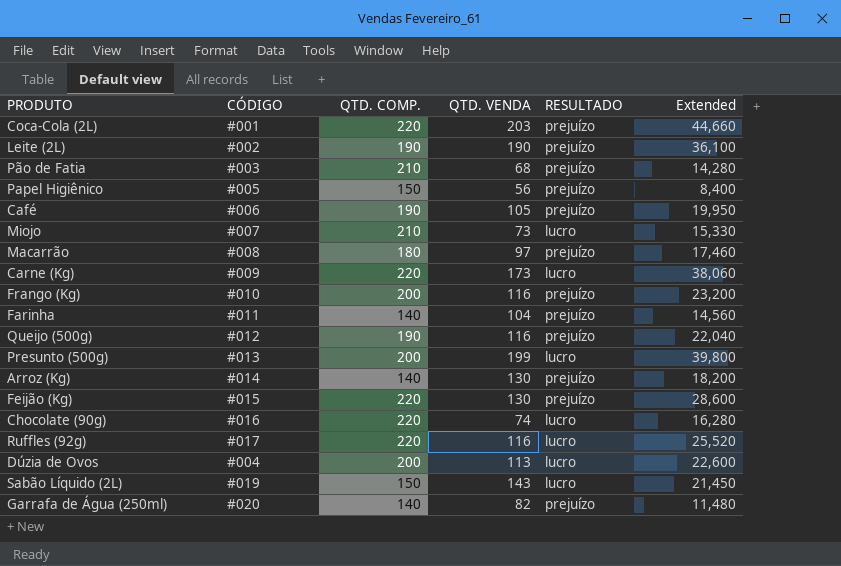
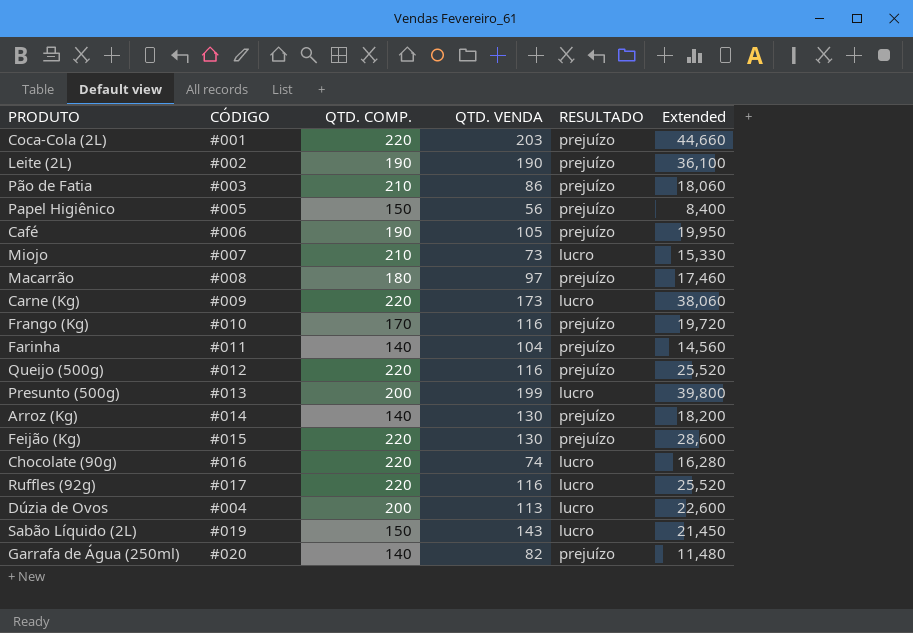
Pão de Fatia | QTD. VENDA: 68 -> 86
Pão de Fatia | Extended: 14,280 -> 18,060
Frango (Kg) | QTD. COMP.: 200 -> 170
Frango (Kg) | Extended: 23,200 -> 19,720
Queijo (500g) | QTD. COMP.: 190 -> 220
Queijo (500g) | Extended: 22,040 -> 25,520

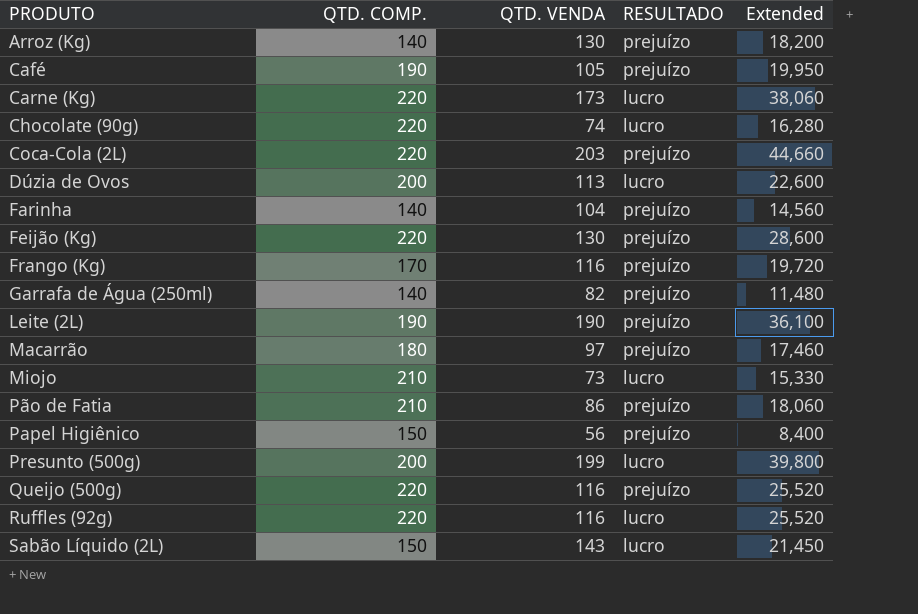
row order: none -> PRODUTO ascending
column CÓDIGO | position: 2 -> none

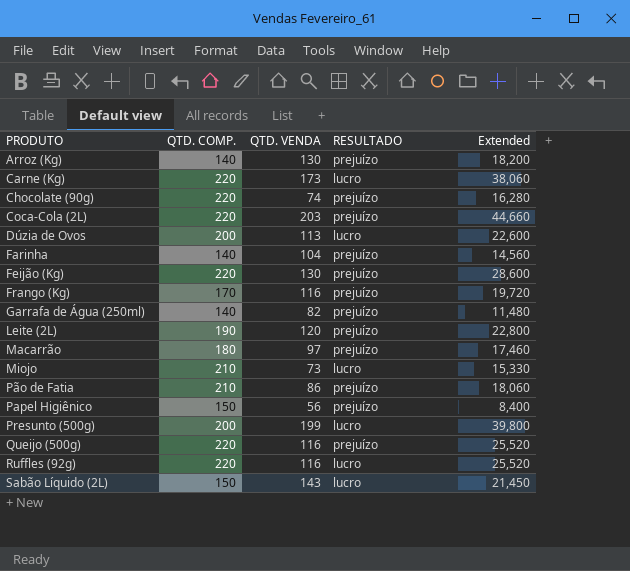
row Café: 190 | 105 | prejuízo | 19,950 -> none
Chocolate (90g) | RESULTADO: lucro -> prejuízo
Leite (2L) | QTD. VENDA: 190 -> 120
Leite (2L) | Extended: 36,100 -> 22,800

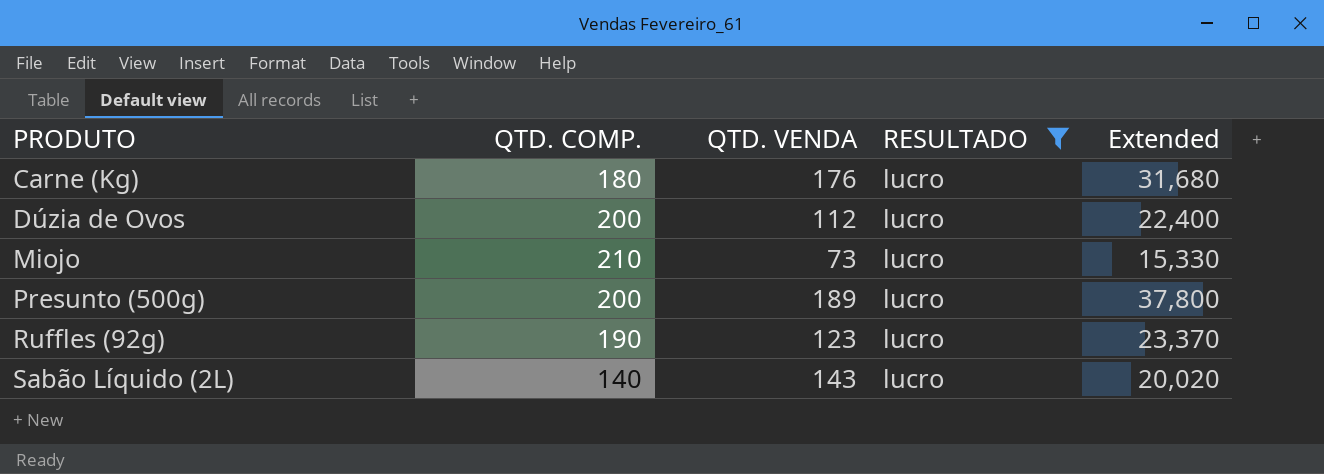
filter: none -> RESULTADO = lucro
Carne (Kg) | QTD. COMP.: 220 -> 180
Carne (Kg) | QTD. VENDA: 173 -> 176
Carne (Kg) | Extended: 38,060 -> 31,680
Dúzia de Ovos | QTD. VENDA: 113 -> 112
Dúzia de Ovos | Extended: 22,600 -> 22,400
Presunto (500g) | QTD. VENDA: 199 -> 189
Presunto (500g) | Extended: 39,800 -> 37,800
Ruffles (92g) | QTD. COMP.: 220 -> 190
Ruffles (92g) | QTD. VENDA: 116 -> 123
Ruffles (92g) | Extended: 25,520 -> 23,370
Sabão Líquido (2L) | QTD. COMP.: 150 -> 140
Sabão Líquido (2L) | Extended: 21,450 -> 20,020

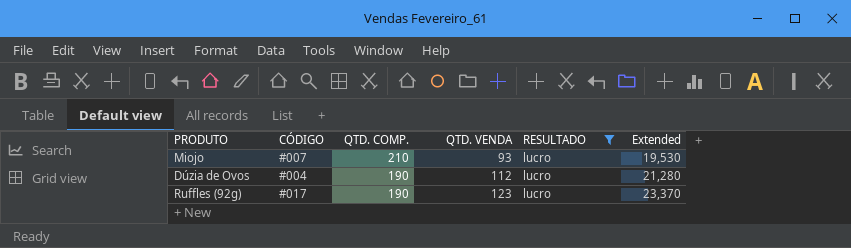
row order: PRODUTO ascending -> QTD. COMP. descending
column CÓDIGO | position: none -> 2
row Carne (Kg): 180 | 176 | lucro | 31,680 -> none
row Presunto (500g): 200 | 189 | lucro | 37,800 -> none
row Sabão Líquido (2L): 140 | 143 | lucro | 20,020 -> none
Miojo | QTD. VENDA: 73 -> 93
Miojo | Extended: 15,330 -> 19,530
Dúzia de Ovos | QTD. COMP.: 200 -> 190
Dúzia de Ovos | Extended: 22,400 -> 21,280

